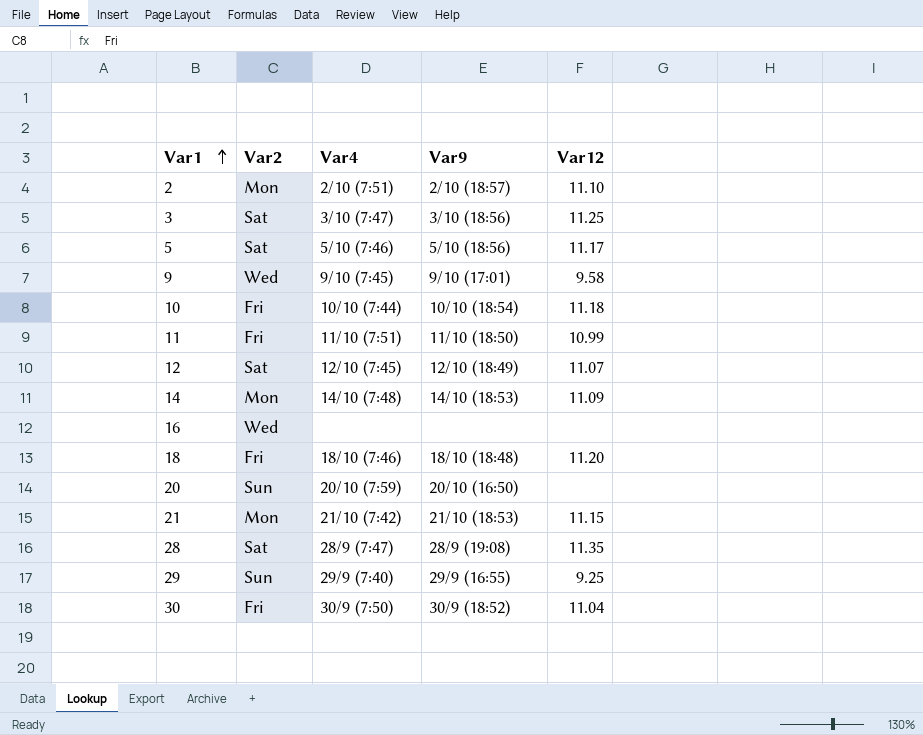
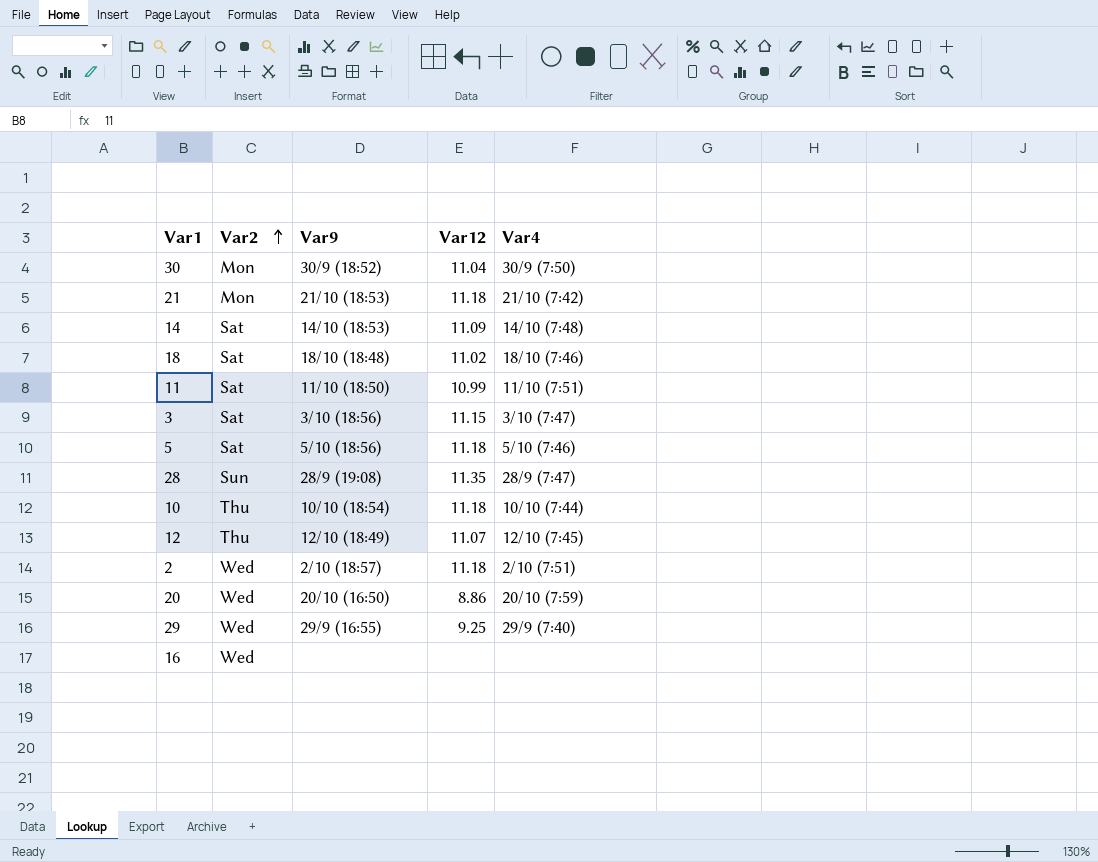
row order: Var1 ascending -> Var2 ascending
column Var4 | position: 3 -> 5
row 9: Wed | 9/10 (7:45) | 9/10 (17:01) | 9.58 -> none
30 | Var2: Fri -> Mon
21 | Var12: 11.15 -> 11.18
14 | Var2: Mon -> Sat
18 | Var2: Fri -> Sat
18 | Var12: 11.20 -> 11.02
11 | Var2: Fri -> Sat
3 | Var12: 11.25 -> 11.15
5 | Var12: 11.17 -> 11.18
28 | Var2: Sat -> Sun
10 | Var2: Fri -> Thu
12 | Var2: Sat -> Thu
2 | Var2: Mon -> Wed
2 | Var12: 11.10 -> 11.18
20 | Var2: Sun -> Wed
20 | Var12: none -> 8.86
29 | Var2: Sun -> Wed

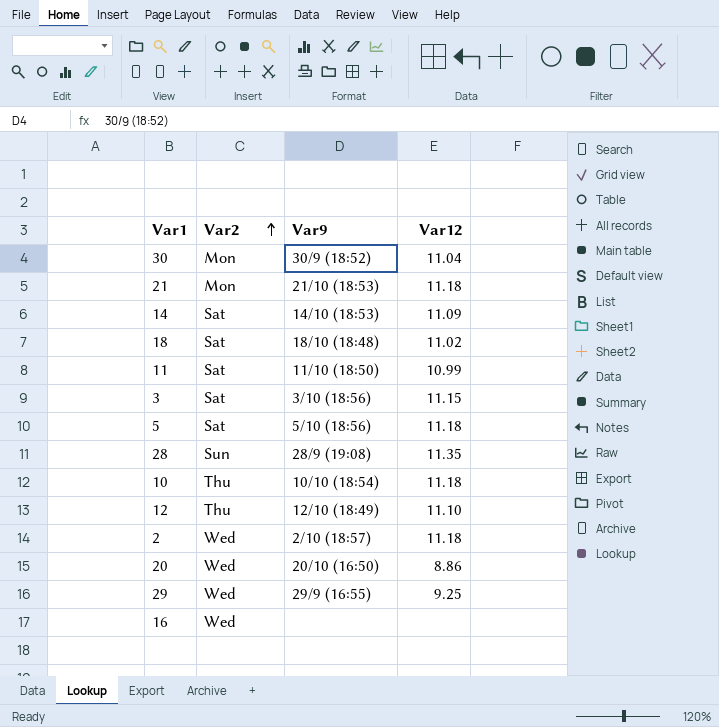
column Var4 | position: 5 -> none
12 | Var12: 11.07 -> 11.10

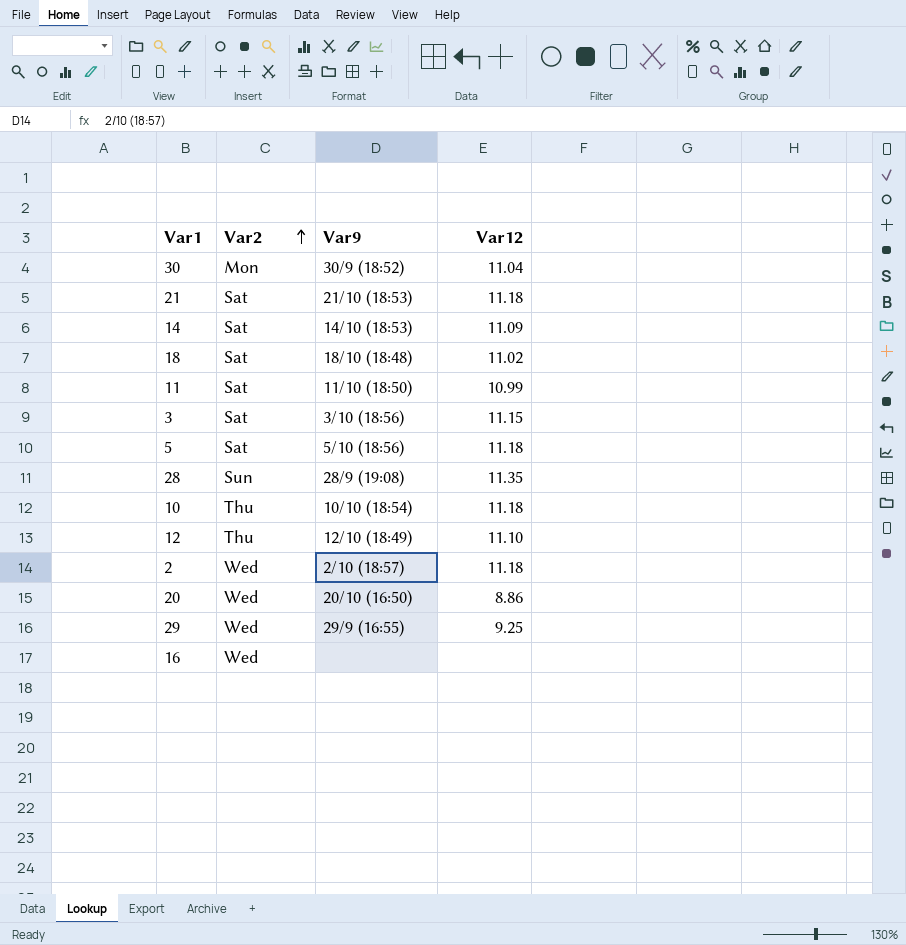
21 | Var2: Mon -> Sat

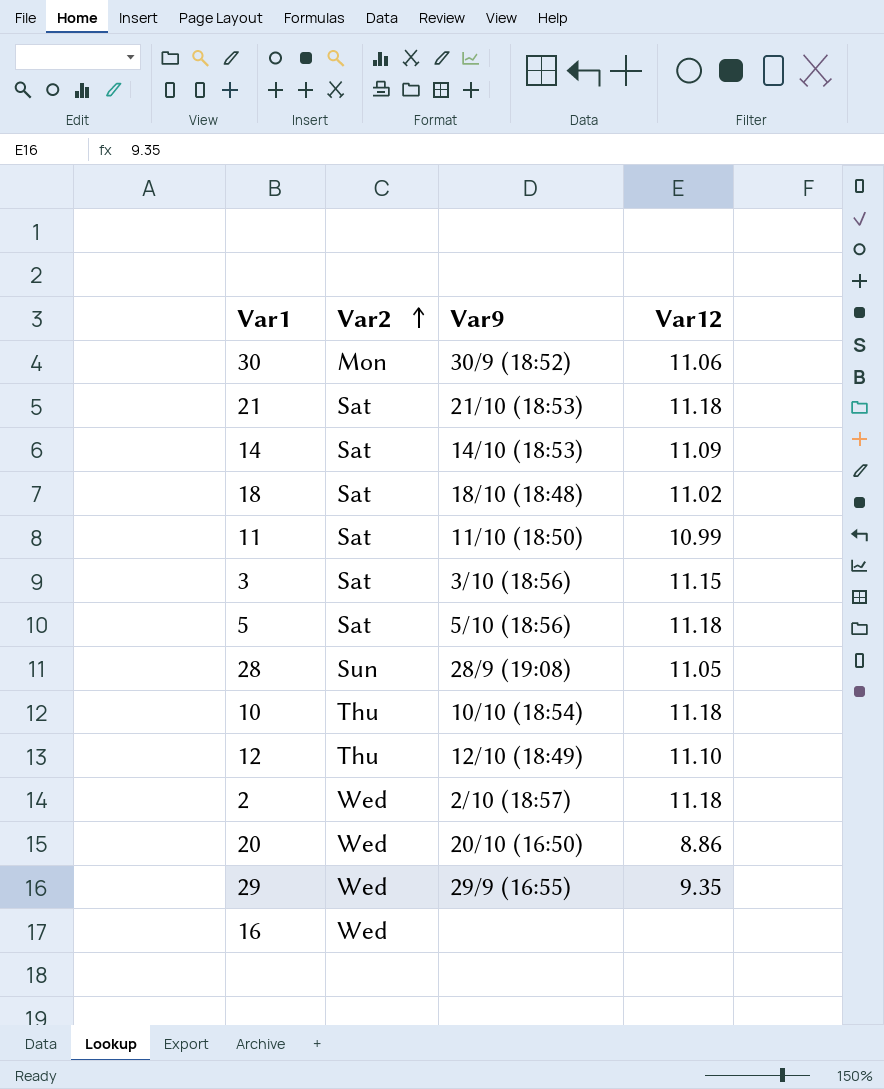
30 | Var12: 11.04 -> 11.06
28 | Var12: 11.35 -> 11.05
29 | Var12: 9.25 -> 9.35

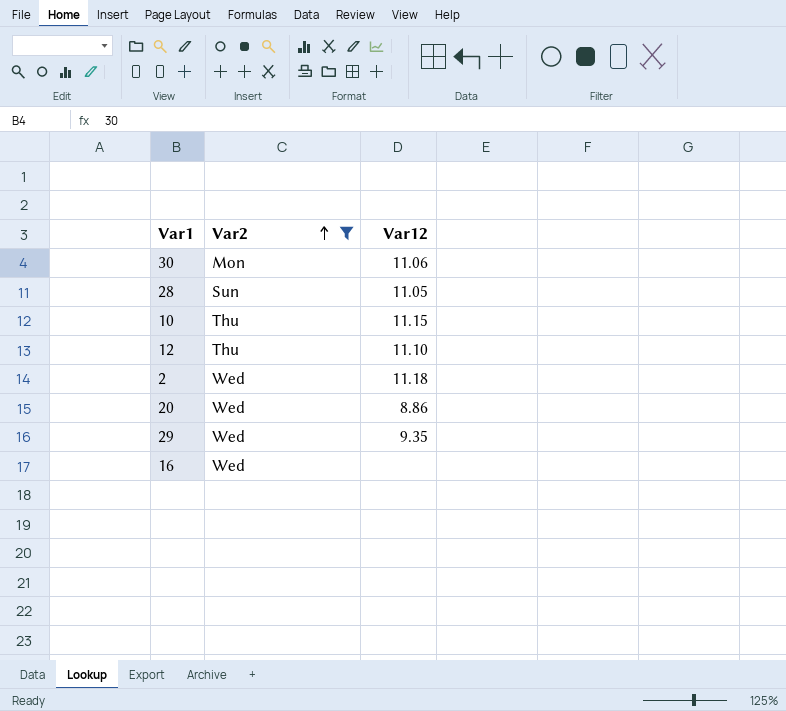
filter: none -> Var2 != Sat
column Var9 | position: 3 -> none
10 | Var12: 11.18 -> 11.15

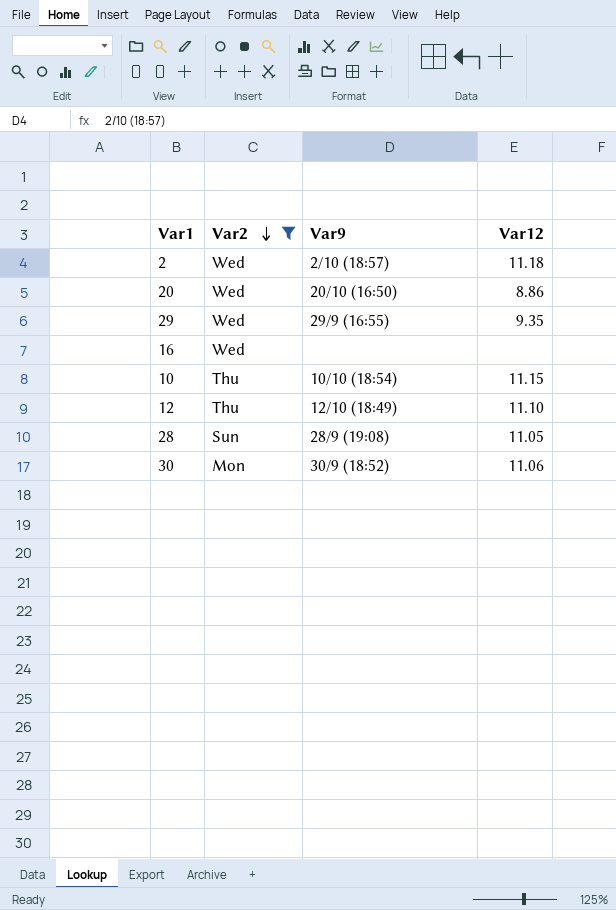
row order: Var2 ascending -> Var2 descending
column Var9 | position: none -> 3

